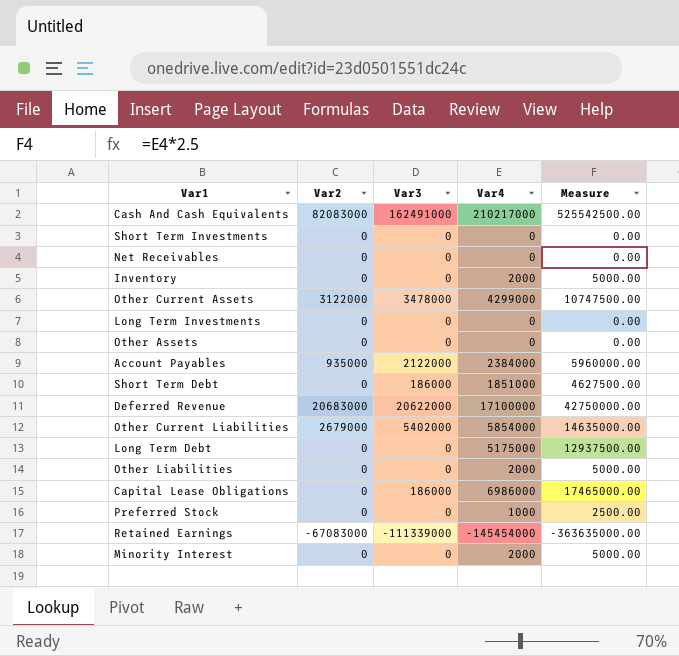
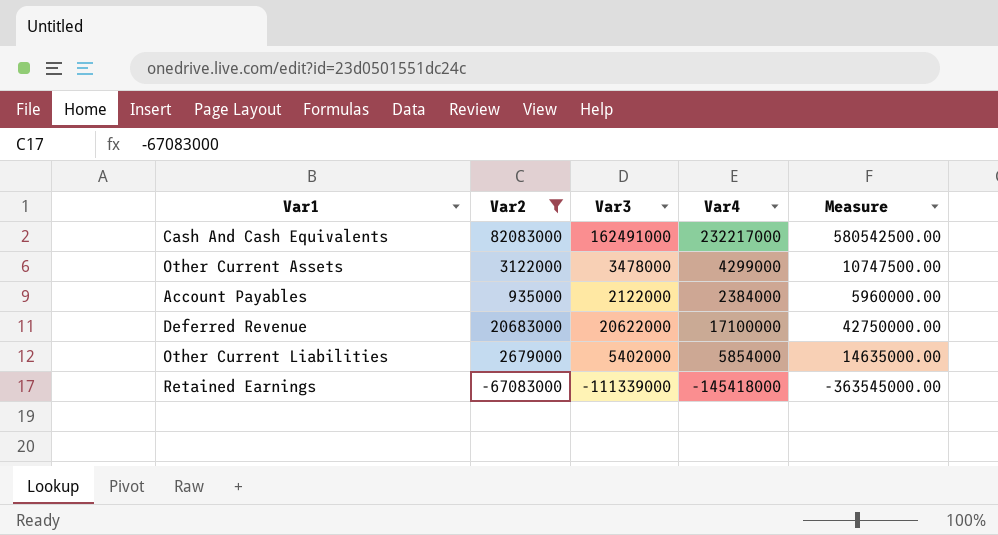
filter: none -> Var2 != 0
Cash And Cash Equivalents | Var4: 210217000 -> 232217000
Cash And Cash Equivalents | Measure: 525542500.00 -> 580542500.00
Retained Earnings | Var4: -145454000 -> -145418000
Retained Earnings | Measure: -363635000.00 -> -363545000.00

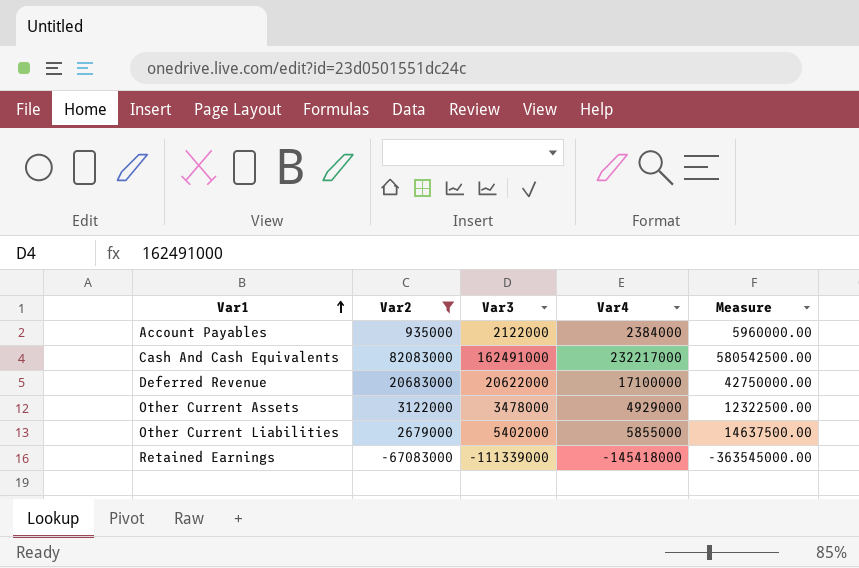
row order: none -> Var1 ascending
Other Current Assets | Var4: 4299000 -> 4929000
Other Current Assets | Measure: 10747500.00 -> 12322500.00
Other Current Liabilities | Var4: 5854000 -> 5855000
Other Current Liabilities | Measure: 14635000.00 -> 14637500.00

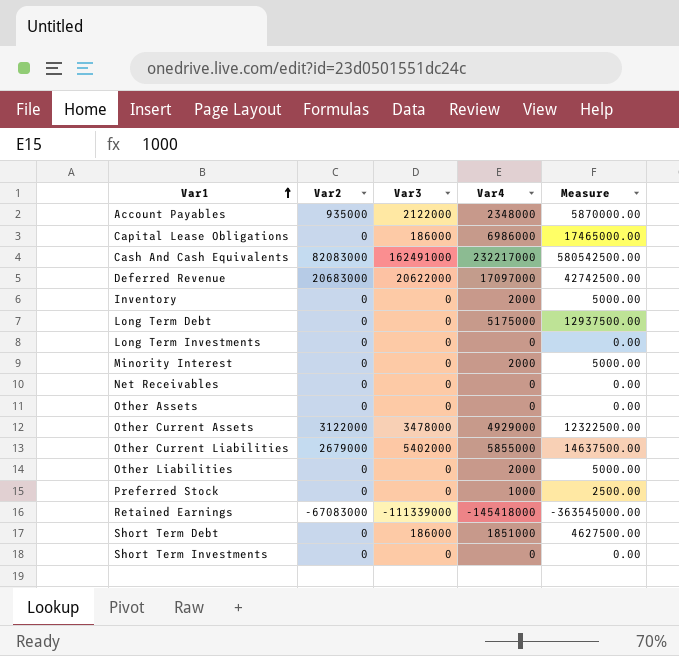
filter: Var2 != 0 -> none
Account Payables | Var4: 2384000 -> 2348000
Account Payables | Measure: 5960000.00 -> 5870000.00
Deferred Revenue | Var4: 17100000 -> 17097000
Deferred Revenue | Measure: 42750000.00 -> 42742500.00

